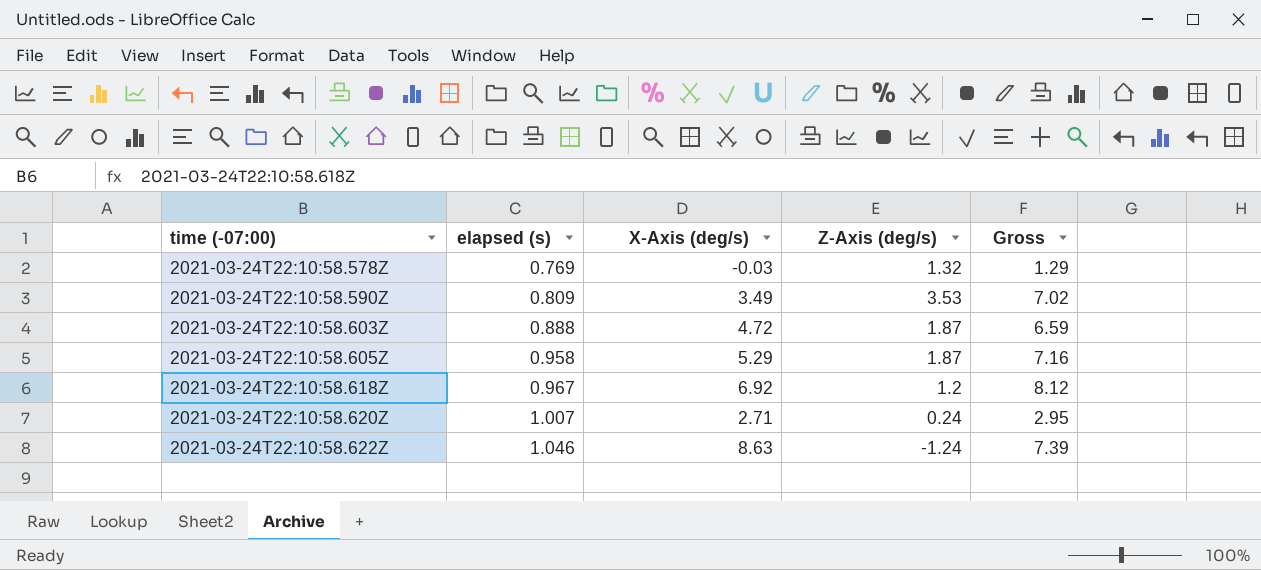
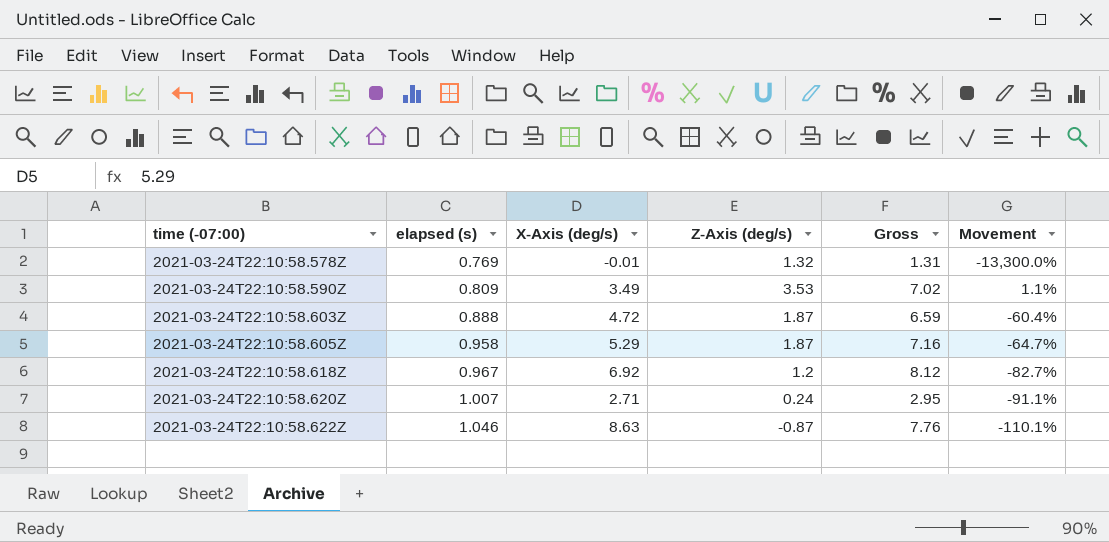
column Movement | formula: none -> ([Z-Axis (deg/s)] - [X-Axis (deg/s)]) / [X-Axis (deg/s)]
2021-03-24T22:10:58.578Z | X-Axis (deg/s): -0.03 -> -0.01
2021-03-24T22:10:58.578Z | Gross: 1.29 -> 1.31
2021-03-24T22:10:58.622Z | Z-Axis (deg/s): -1.24 -> -0.87
2021-03-24T22:10:58.622Z | Gross: 7.39 -> 7.76

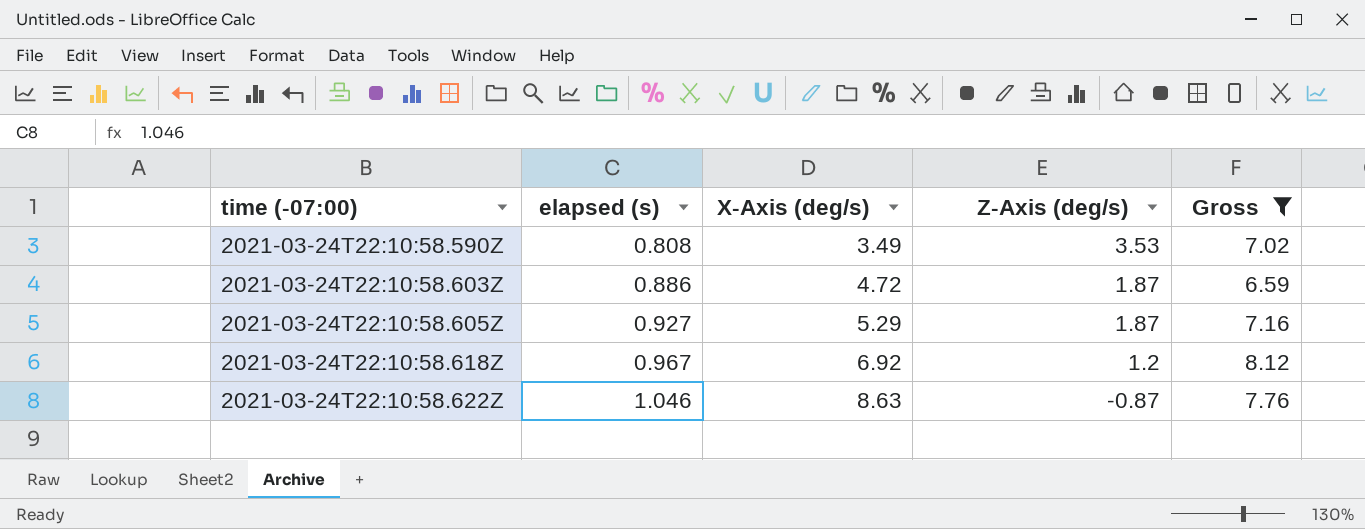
filter: none -> Gross >= 6.59
column Movement | formula: ([Z-Axis (deg/s)] - [X-Axis (deg/s)]) / [X-Axis (deg/s)] -> none
2021-03-24T22:10:58.590Z | elapsed (s): 0.809 -> 0.808
2021-03-24T22:10:58.603Z | elapsed (s): 0.888 -> 0.886
2021-03-24T22:10:58.605Z | elapsed (s): 0.958 -> 0.927

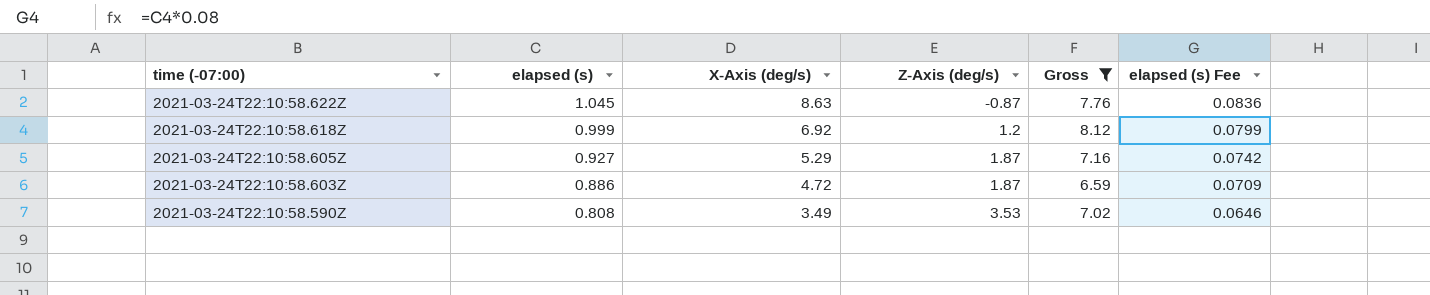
row order: time (-07:00) ascending -> time (-07:00) descending
column elapsed (s) Fee | formula: none -> [elapsed (s)] * 0.08
2021-03-24T22:10:58.622Z | elapsed (s): 1.046 -> 1.045
2021-03-24T22:10:58.618Z | elapsed (s): 0.967 -> 0.999

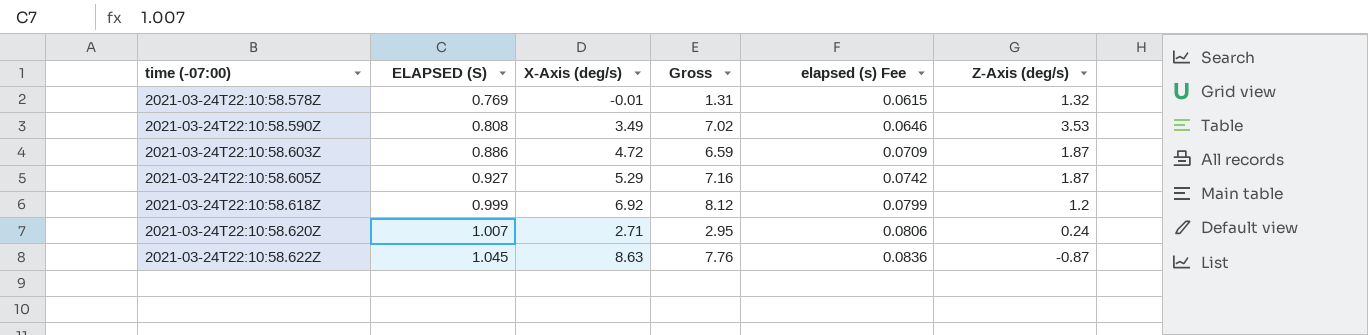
filter: Gross >= 6.59 -> none
row order: time (-07:00) descending -> time (-07:00) ascending
column name: elapsed (s) -> ELAPSED (S)
column Z-Axis (deg/s) | position: 4 -> 6

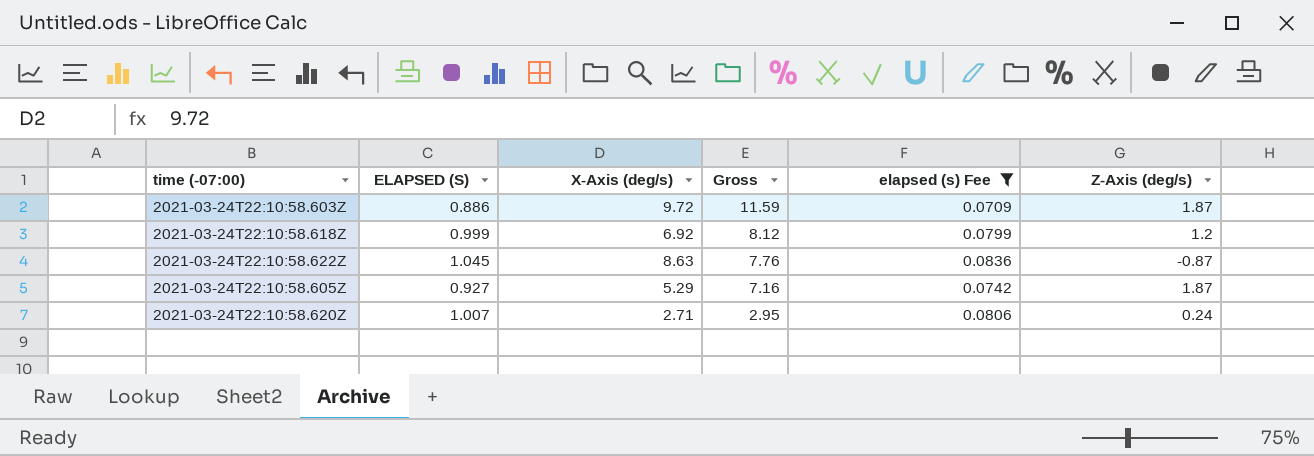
filter: none -> elapsed (s) Fee >= 0.0709
row order: time (-07:00) ascending -> Gross descending
2021-03-24T22:10:58.603Z | X-Axis (deg/s): 4.72 -> 9.72
2021-03-24T22:10:58.603Z | Gross: 6.59 -> 11.59

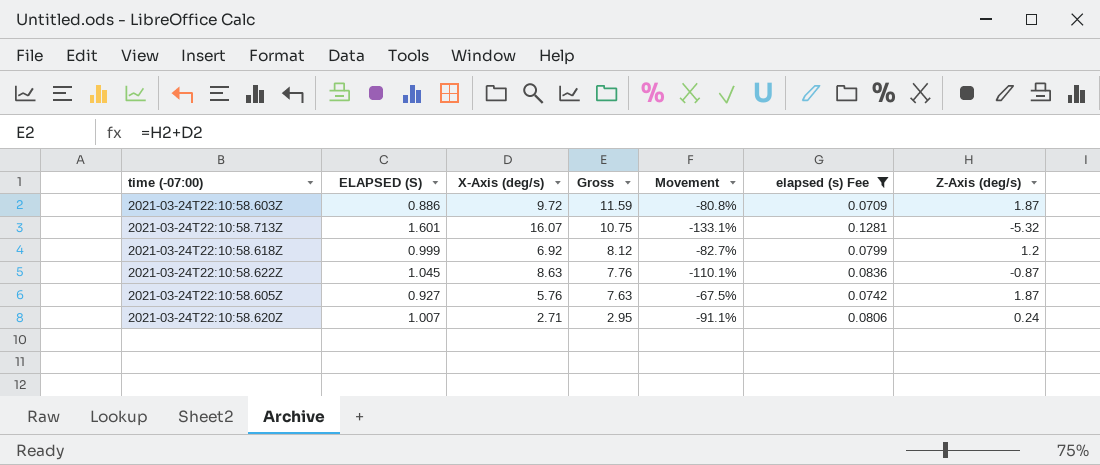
column Movement | formula: none -> ([Z-Axis (deg/s)] - [X-Axis (deg/s)]) / [X-Axis (deg/s)]
row 2021-03-24T22:10:58.713Z: none -> 1.601 | 16.07 | 10.75 | -133.1% | 0.1281 | -5.32
2021-03-24T22:10:58.605Z | X-Axis (deg/s): 5.29 -> 5.76
2021-03-24T22:10:58.605Z | Gross: 7.16 -> 7.63

